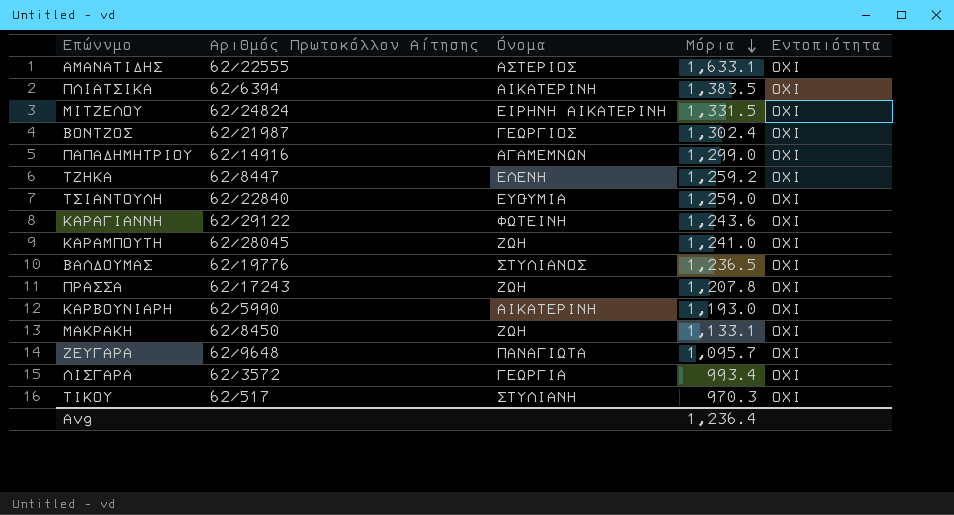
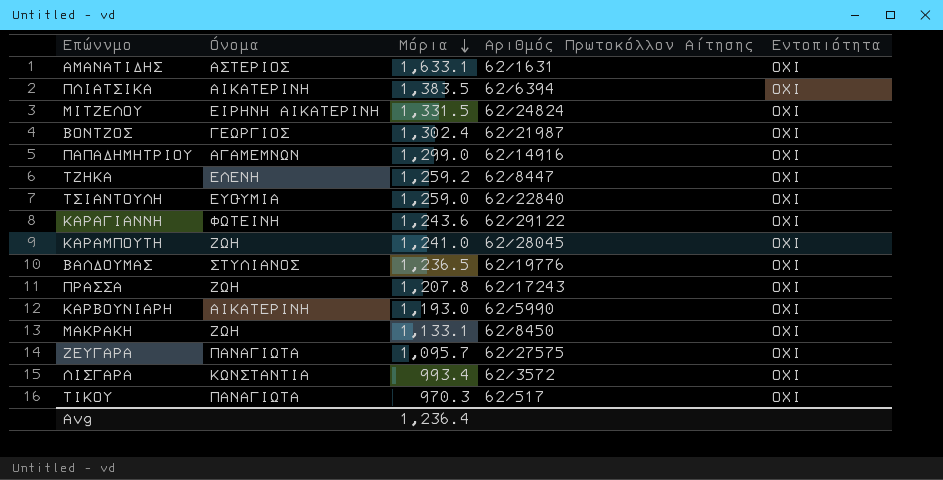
column Αριθμός Πρωτοκόλλου Αίτησης | position: 2 -> 4
ΑΜΑΝΑΤΙΔΗΣ | Αριθμός Πρωτοκόλλου Αίτησης: 62/22555 -> 62/1631
ΖΕΥΓΑΡΑ | Αριθμός Πρωτοκόλλου Αίτησης: 62/9648 -> 62/27575
ΛΙΣΓΑΡΑ | Όνομα: ΓΕΩΡΓΙΑ -> ΚΩΝΣΤΑΝΤΙΑ
ΤΙΚΟΥ | Όνομα: ΣΤΥΛΙΑΝΗ -> ΠΑΝΑΓΙΩΤΑ

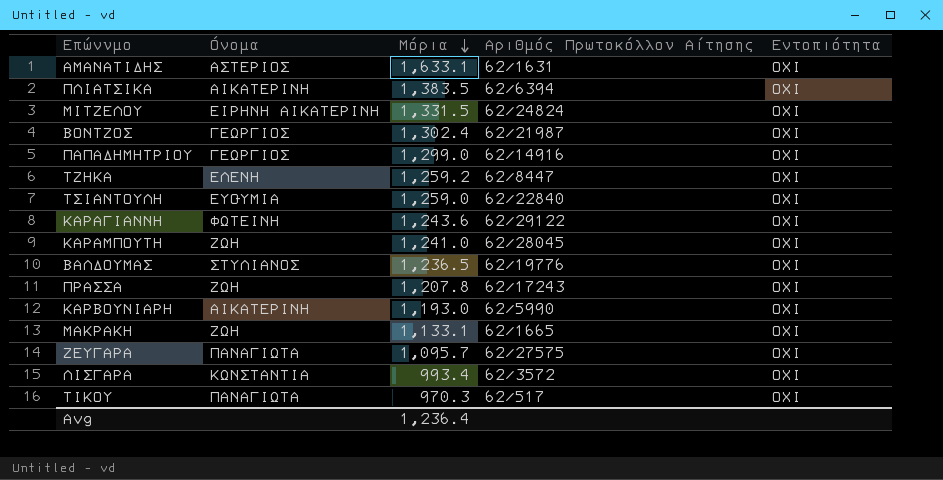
ΠΑΠΑΔΗΜΗΤΡΙΟΥ | Όνομα: ΑΓΑΜΕΜΝΩΝ -> ΓΕΩΡΓΙΟΣ
ΜΑΚΡΑΚΗ | Αριθμός Πρωτοκόλλου Αίτησης: 62/8450 -> 62/1665

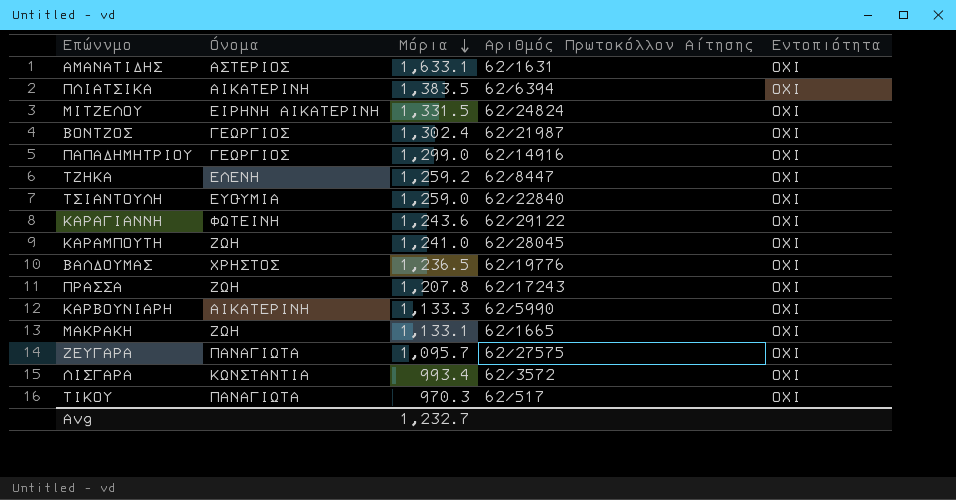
ΒΑΛΔΟΥΜΑΣ | Όνομα: ΣΤΥΛΙΑΝΟΣ -> ΧΡΗΣΤΟΣ
ΚΑΡΒΟΥΝΙΑΡΗ | Μόρια: 1,193.0 -> 1,133.3
Avg | Μόρια: 1,236.4 -> 1,232.7

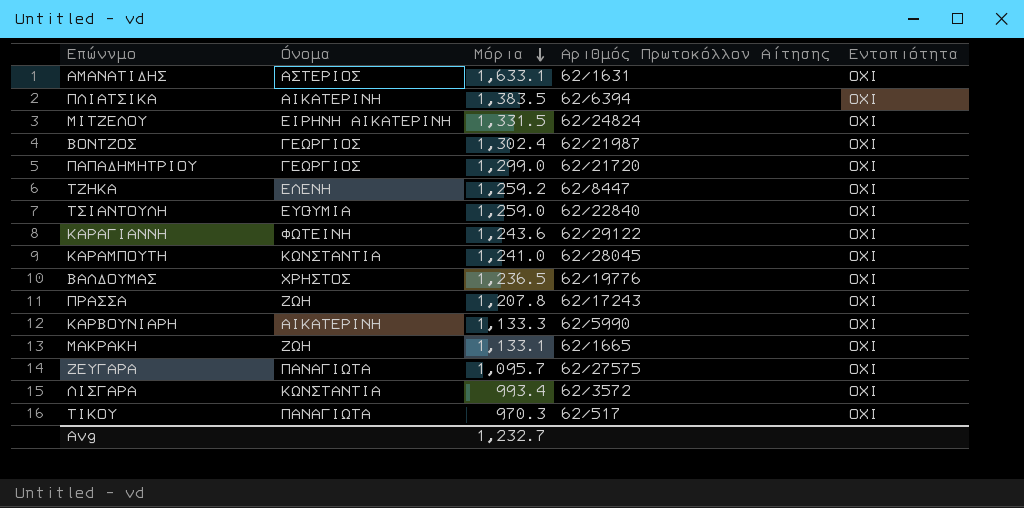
ΠΑΠΑΔΗΜΗΤΡΙΟΥ | Αριθμός Πρωτοκόλλου Αίτησης: 62/14916 -> 62/21720
ΚΑΡΑΜΠΟΥΤΗ | Όνομα: ΖΩΗ -> ΚΩΝΣΤΑΝΤΙΑ

